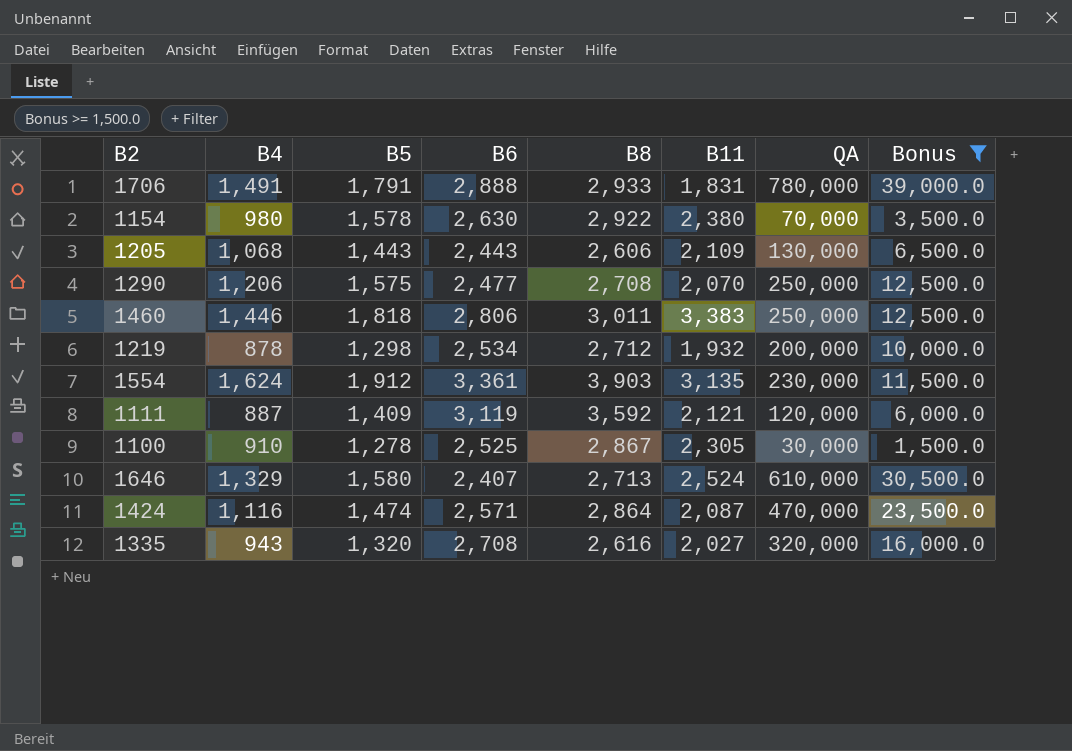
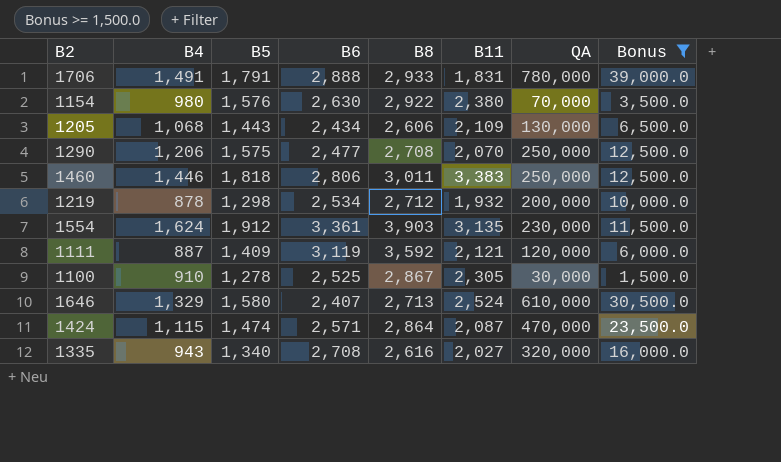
1154 | B5: 1,578 -> 1,576
1205 | B6: 2,443 -> 2,434
1424 | B4: 1,116 -> 1,115
1335 | B5: 1,320 -> 1,340

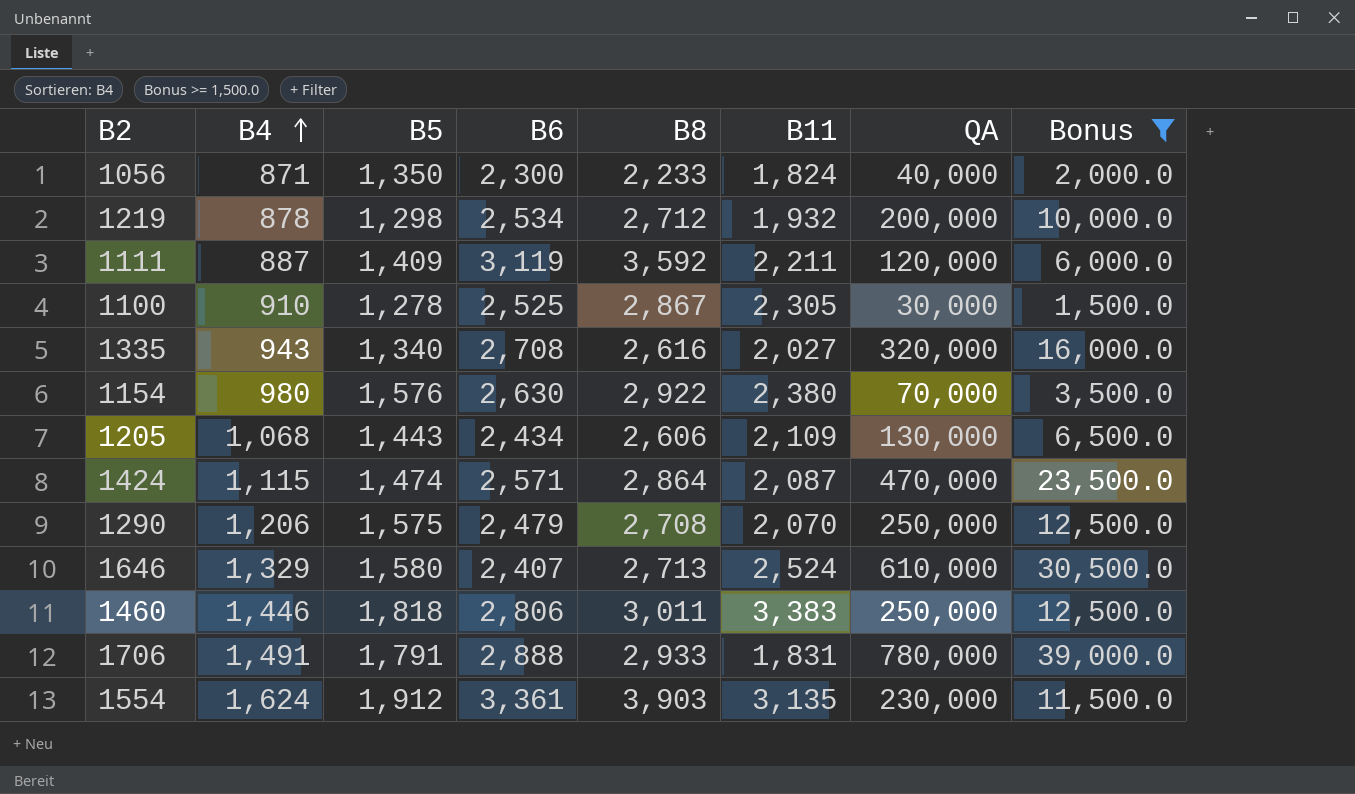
row order: none -> B4 ascending
row 1056: none -> 871 | 1,350 | 2,300 | 2,233 | 1,824 | 40,000 | 2,000.0
1111 | B11: 2,121 -> 2,211
1290 | B6: 2,477 -> 2,479

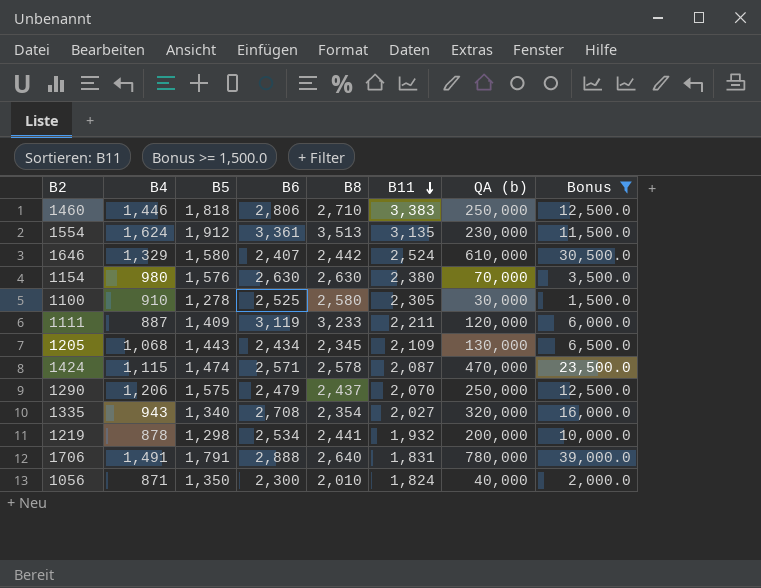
row order: B4 ascending -> B11 descending
column name: QA -> QA (b)
1460 | B8: 3,011 -> 2,710
1554 | B8: 3,903 -> 3,513
1646 | B8: 2,713 -> 2,442
1154 | B8: 2,922 -> 2,630
1100 | B8: 2,867 -> 2,580
1111 | B8: 3,592 -> 3,233
1205 | B8: 2,606 -> 2,345
1424 | B8: 2,864 -> 2,578
1290 | B8: 2,708 -> 2,437
1335 | B8: 2,616 -> 2,354
1219 | B8: 2,712 -> 2,441
1706 | B8: 2,933 -> 2,640
1056 | B8: 2,233 -> 2,010

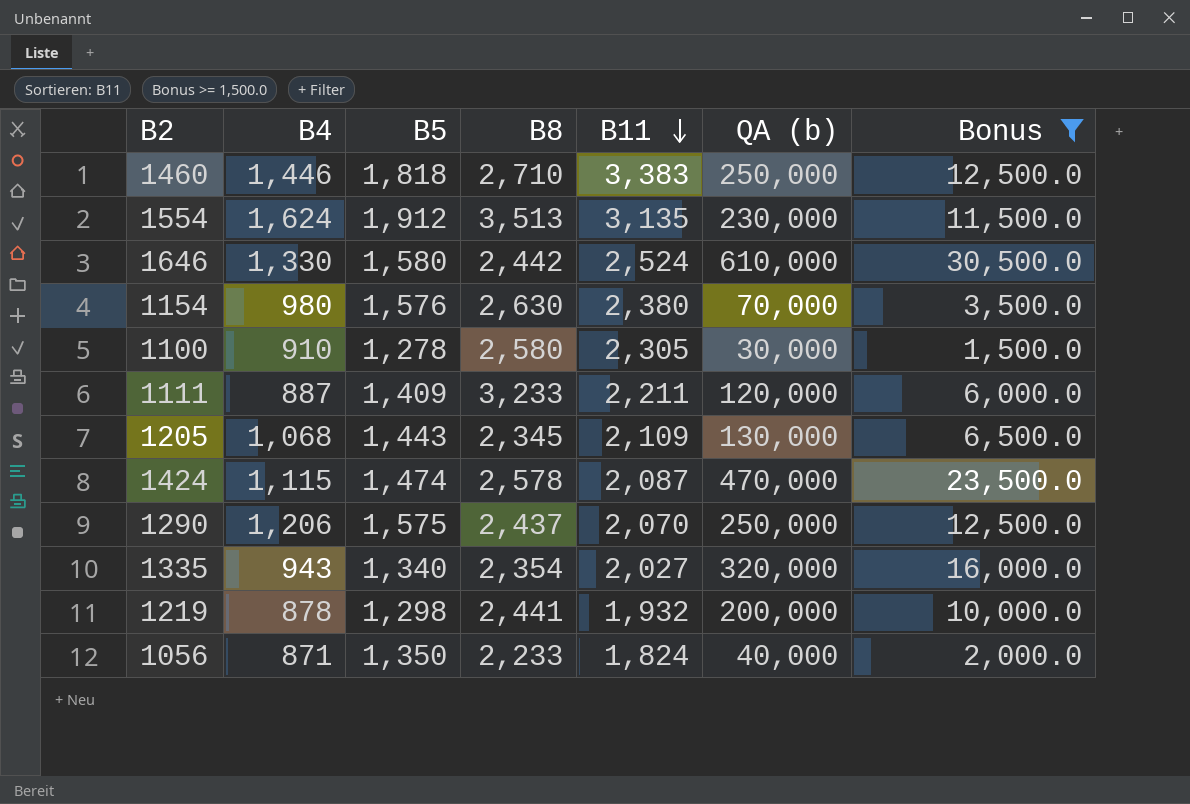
column B6 | position: 4 -> none
row 1706: 1,491 | 1,791 | 2,888 | 2,640 | 1,831 | 780,000 | 39,000.0 -> none
1646 | B4: 1,329 -> 1,330
1056 | B8: 2,010 -> 2,233

